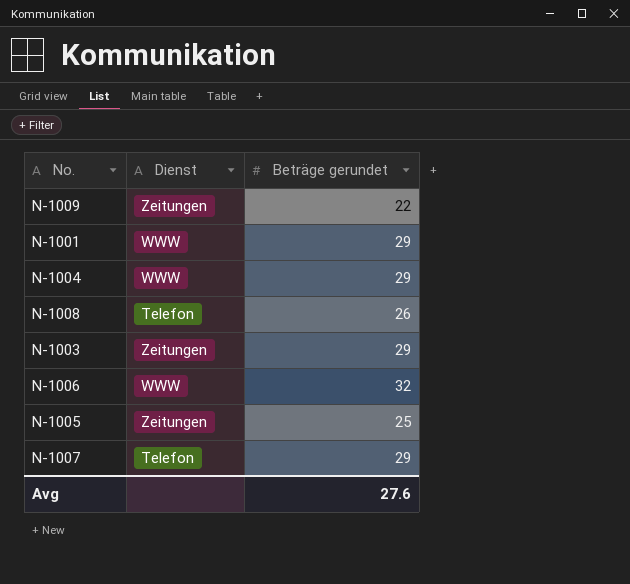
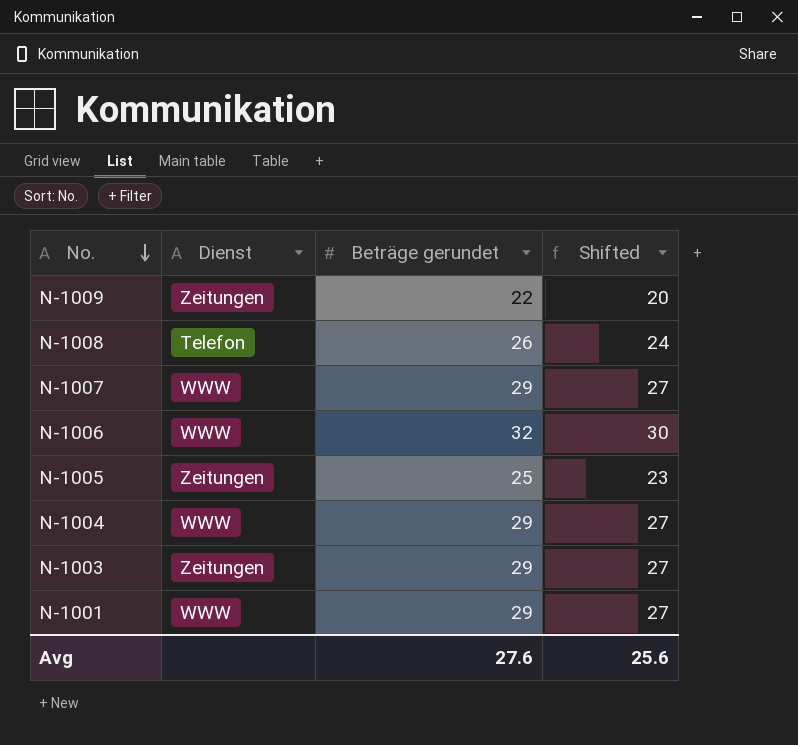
row order: none -> No. descending
column Shifted | formula: none -> [Beträge gerundet] - 2
N-1007 | Dienst: Telefon -> WWW

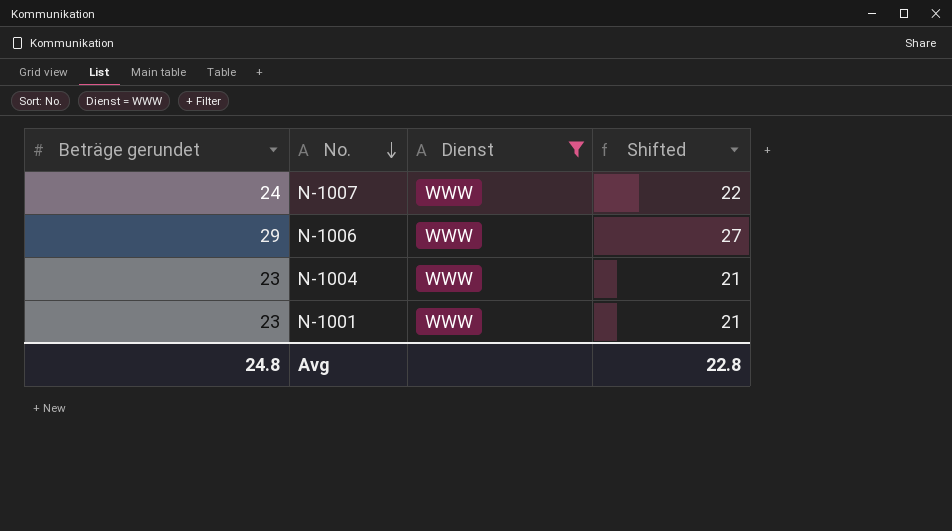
filter: none -> Dienst = WWW
column Beträge gerundet | position: 3 -> 1
N-1007 | Beträge gerundet: 29 -> 24
N-1007 | Shifted: 27 -> 22
N-1006 | Beträge gerundet: 32 -> 29
N-1006 | Shifted: 30 -> 27
N-1004 | Beträge gerundet: 29 -> 23
N-1004 | Shifted: 27 -> 21
N-1001 | Beträge gerundet: 29 -> 23
N-1001 | Shifted: 27 -> 21
Avg | Beträge gerundet: 27.6 -> 24.8
Avg | Shifted: 25.6 -> 22.8

